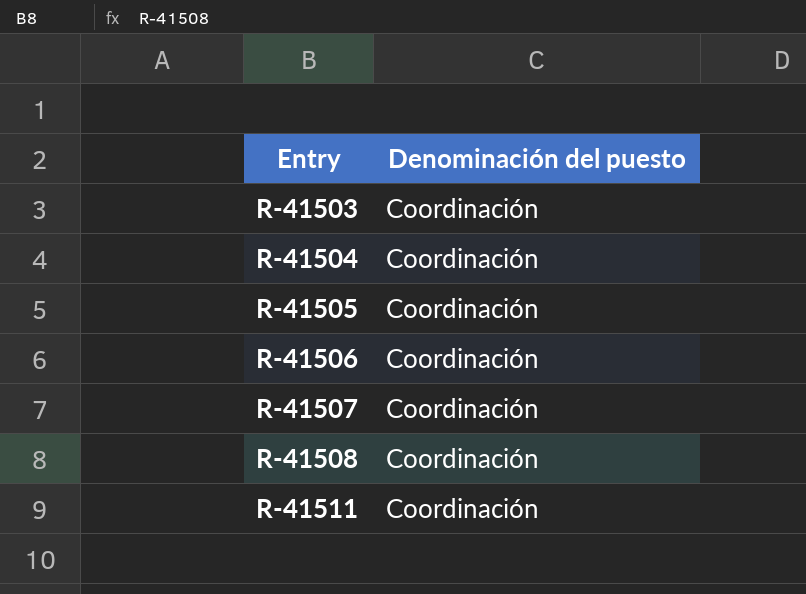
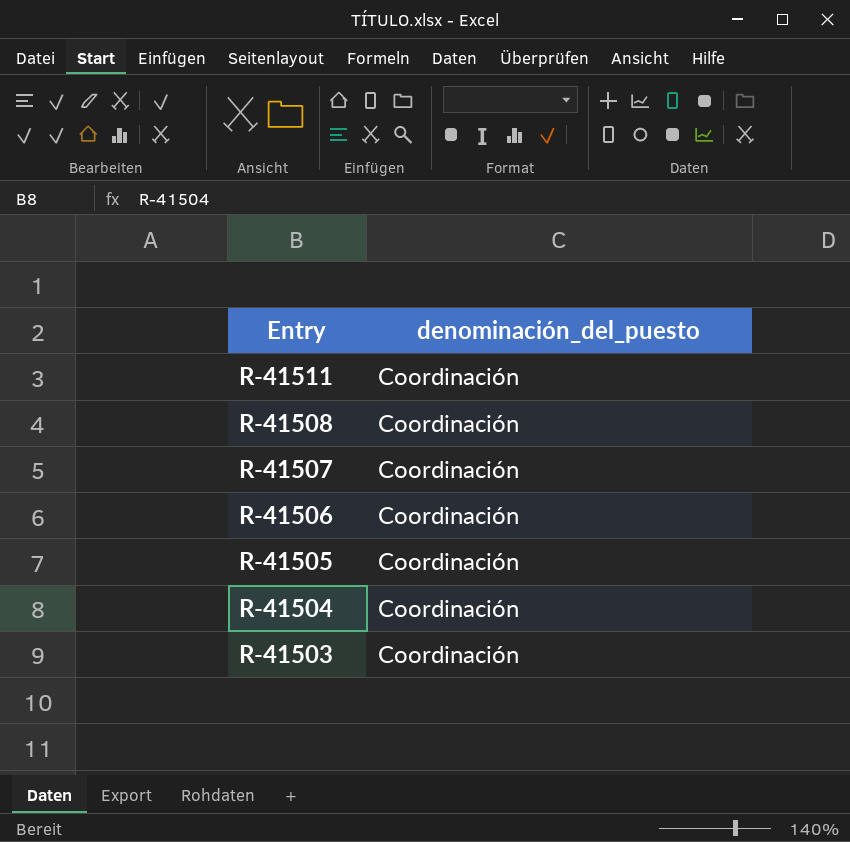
row order: Entry ascending -> Entry descending
column name: Denominación del puesto -> denominación_del_puesto

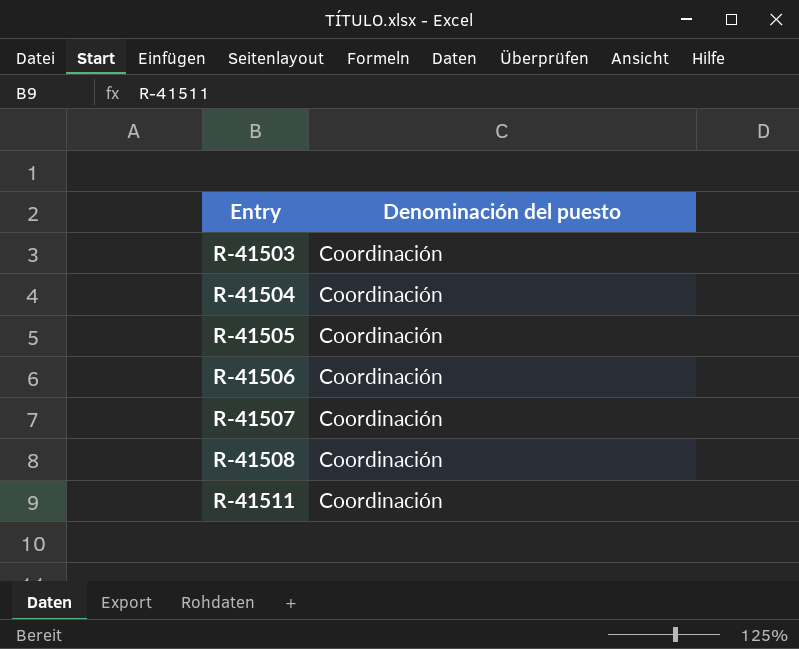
row order: Entry descending -> Entry ascending
column name: denominación_del_puesto -> Denominación del puesto

